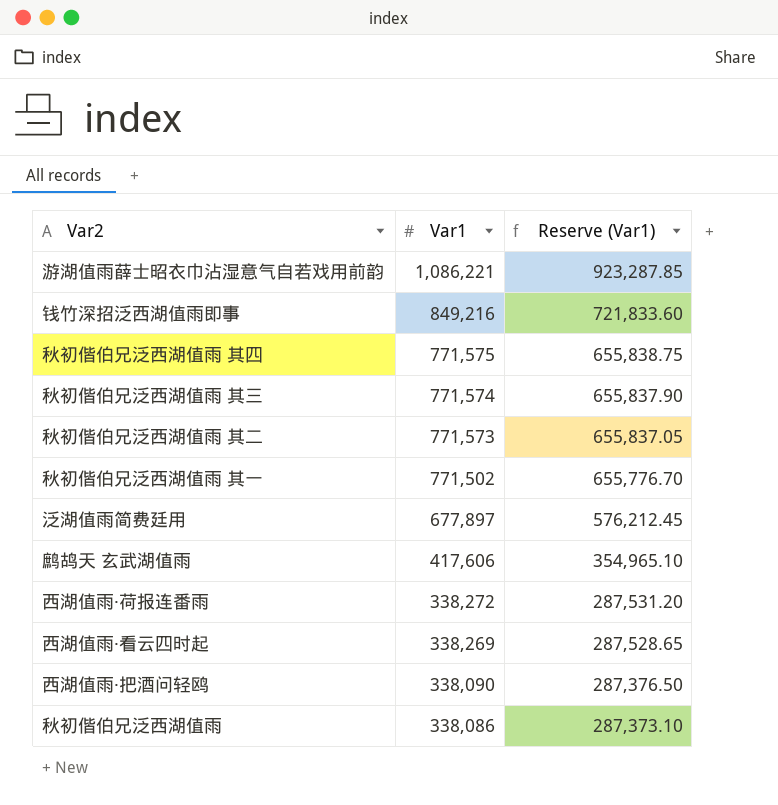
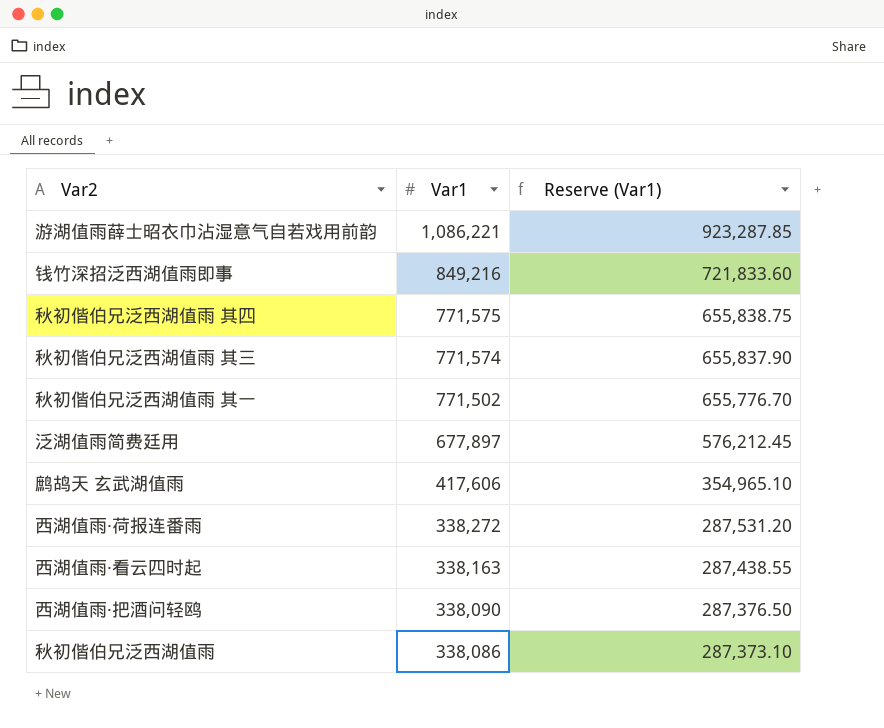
row 秋初偕伯兄泛西湖值雨 其二: 771,573 | 655,837.05 -> none
西湖值雨·看云四时起 | Var1: 338,269 -> 338,163
西湖值雨·看云四时起 | Reserve (Var1): 287,528.65 -> 287,438.55

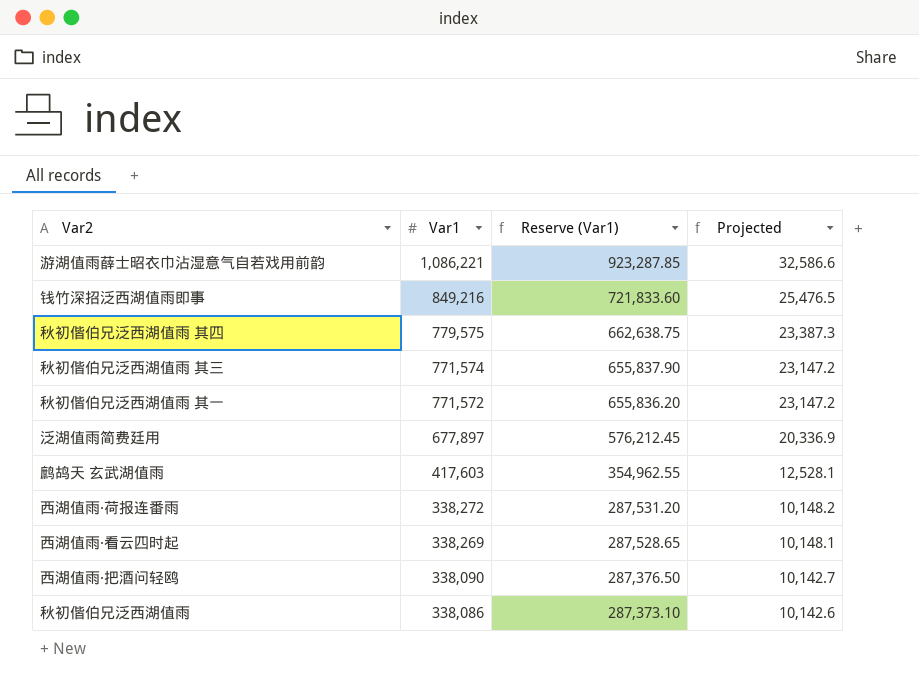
column Projected | formula: none -> [Var1] * 0.03
秋初偕伯兄泛西湖值雨 其四 | Var1: 771,575 -> 779,575
秋初偕伯兄泛西湖值雨 其四 | Reserve (Var1): 655,838.75 -> 662,638.75
秋初偕伯兄泛西湖值雨 其一 | Var1: 771,502 -> 771,572
秋初偕伯兄泛西湖值雨 其一 | Reserve (Var1): 655,776.70 -> 655,836.20
鹧鸪天 玄武湖值雨 | Var1: 417,606 -> 417,603
鹧鸪天 玄武湖值雨 | Reserve (Var1): 354,965.10 -> 354,962.55
西湖值雨·看云四时起 | Var1: 338,163 -> 338,269
西湖值雨·看云四时起 | Reserve (Var1): 287,438.55 -> 287,528.65

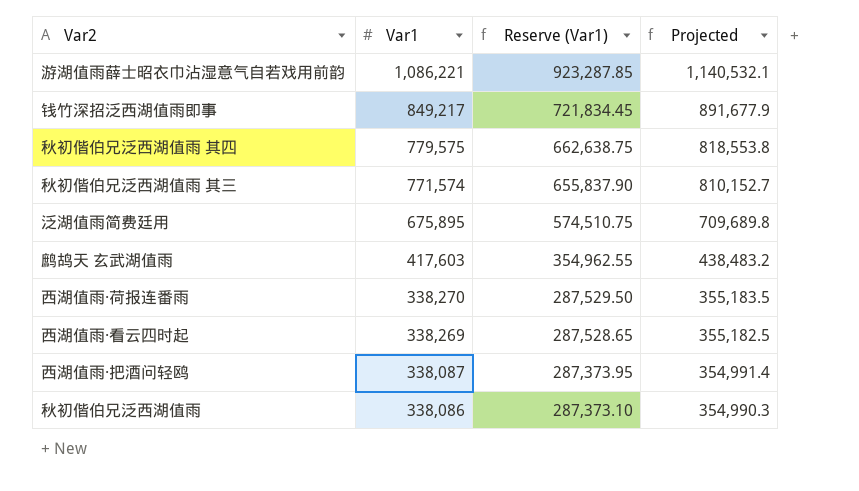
column Projected | formula: [Var1] * 0.03 -> [Var1] * 1.05
row 秋初偕伯兄泛西湖值雨 其一: 771,572 | 655,836.20 | 23,147.2 -> none
钱竹深招泛西湖值雨即事 | Var1: 849,216 -> 849,217
钱竹深招泛西湖值雨即事 | Reserve (Var1): 721,833.60 -> 721,834.45
泛湖值雨简费廷用 | Var1: 677,897 -> 675,895
泛湖值雨简费廷用 | Reserve (Var1): 576,212.45 -> 574,510.75
西湖值雨·荷报连番雨 | Var1: 338,272 -> 338,270
西湖值雨·荷报连番雨 | Reserve (Var1): 287,531.20 -> 287,529.50
西湖值雨·把酒问轻鸥 | Var1: 338,090 -> 338,087
西湖值雨·把酒问轻鸥 | Reserve (Var1): 287,376.50 -> 287,373.95

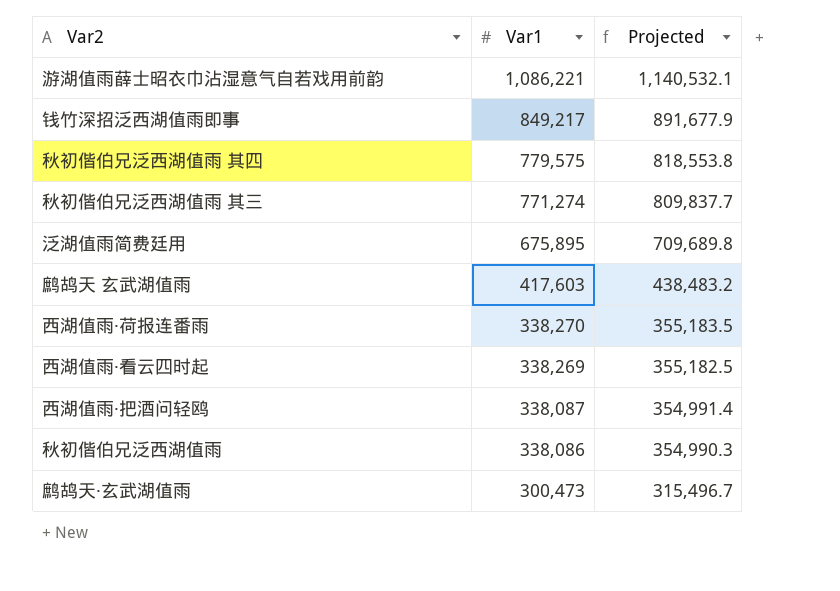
column Reserve (Var1) | formula: [Var1] * 0.85 -> none
秋初偕伯兄泛西湖值雨 其三 | Var1: 771,574 -> 771,274
秋初偕伯兄泛西湖值雨 其三 | Projected: 810,152.7 -> 809,837.7
row 鹧鸪天·玄武湖值雨: none -> 300,473 | 315,496.7

